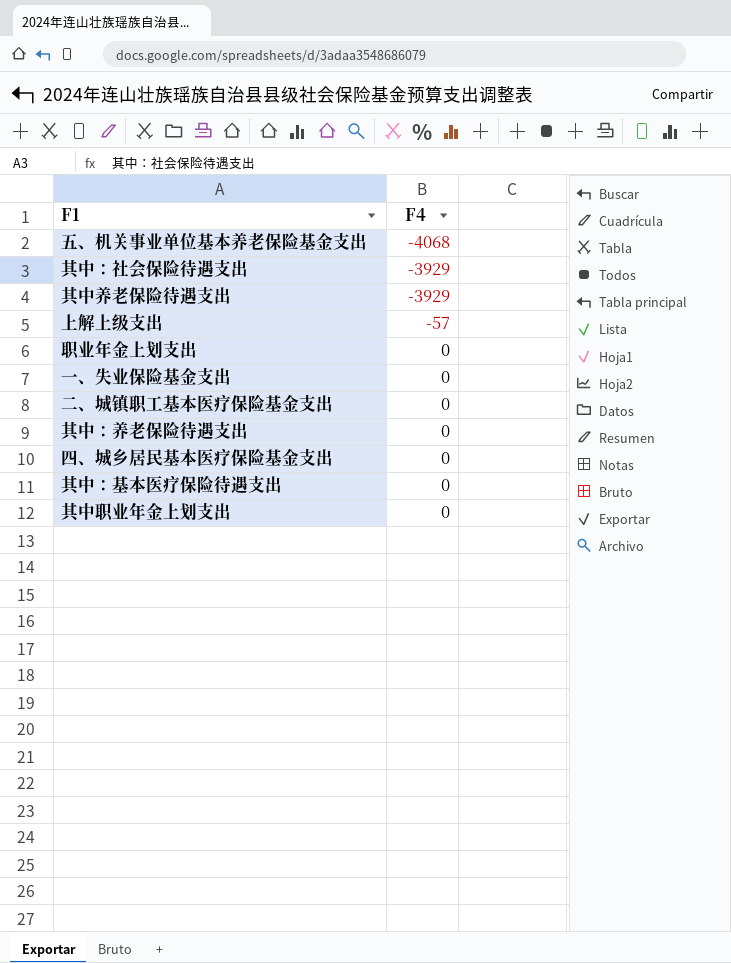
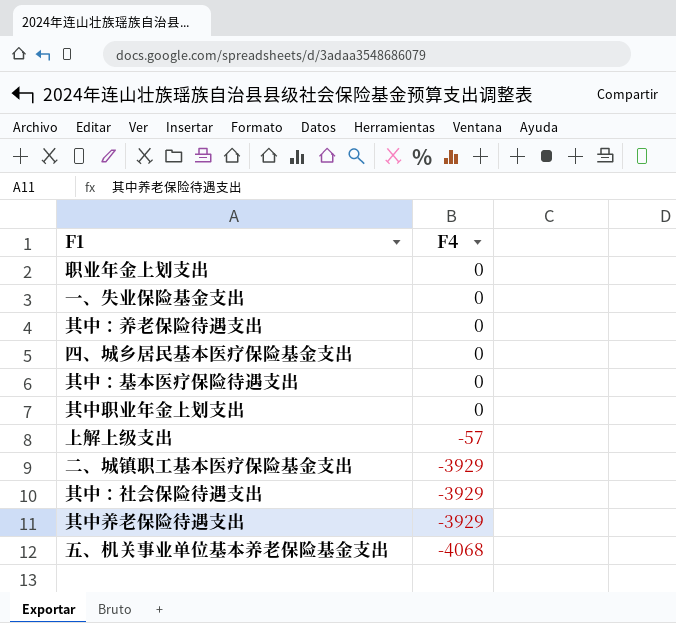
row order: F4 ascending -> F4 descending
二、城镇职工基本医疗保险基金支出 | F4: 0 -> -3929

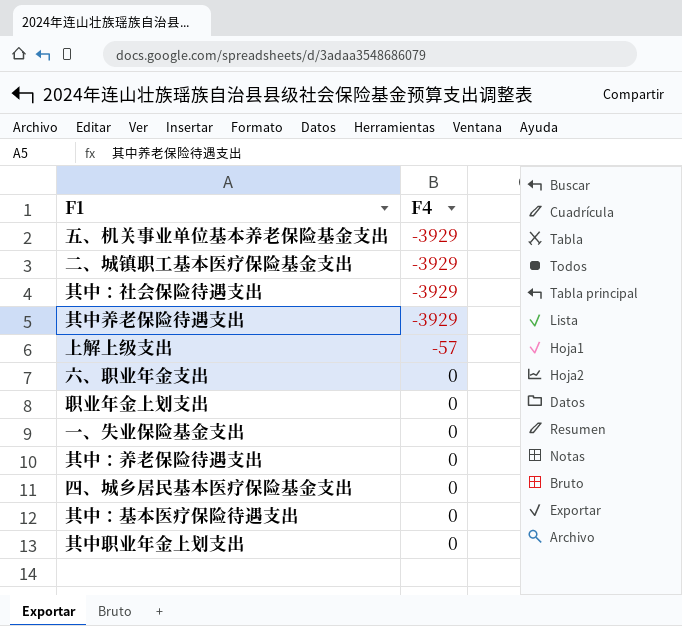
row order: F4 descending -> F4 ascending
五、机关事业单位基本养老保险基金支出 | F4: -4068 -> -3929
row 六、职业年金支出: none -> 0

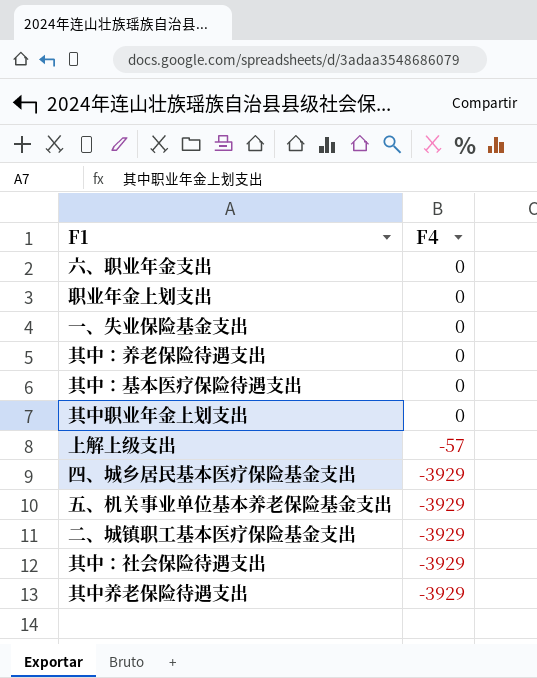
row order: F4 ascending -> F4 descending
四、城乡居民基本医疗保险基金支出 | F4: 0 -> -3929

